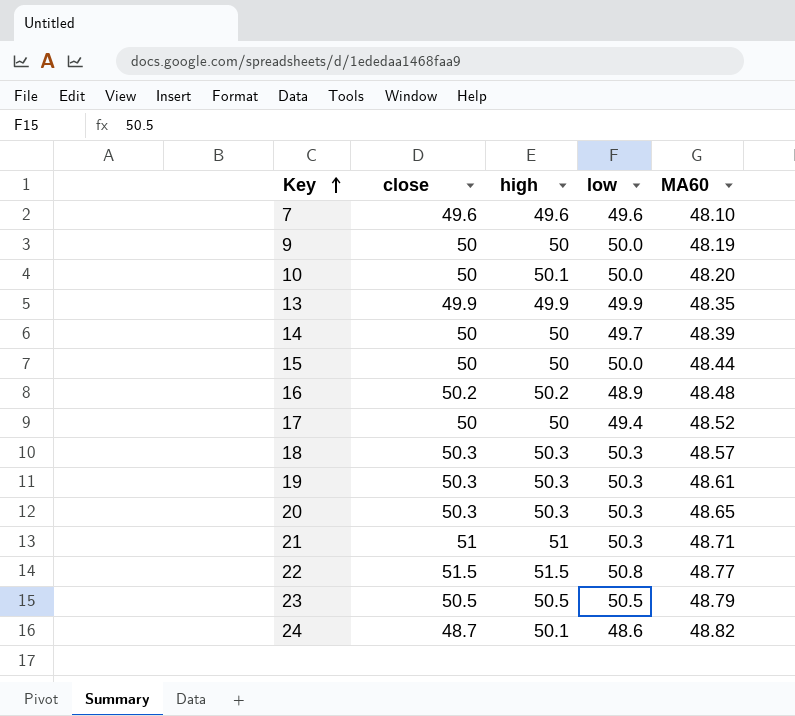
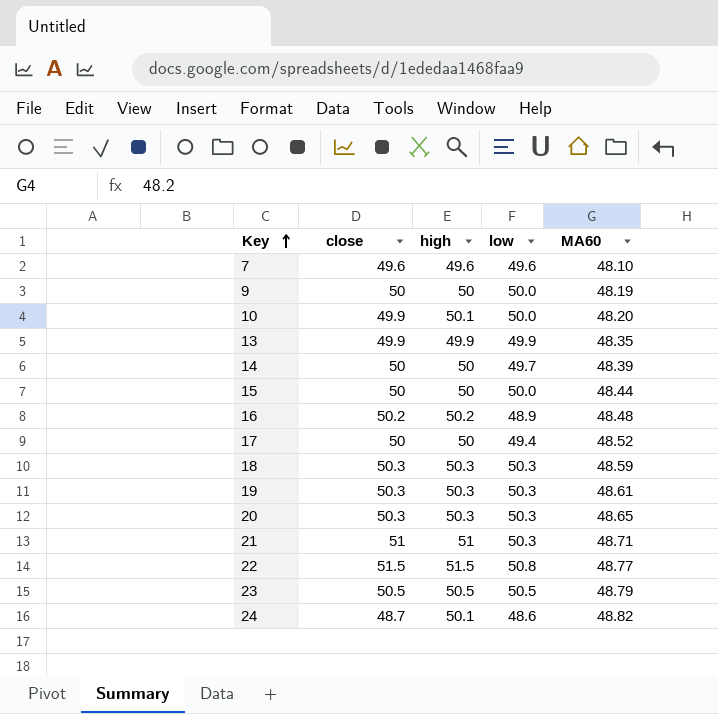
10 | close: 50 -> 49.9
18 | MA60: 48.57 -> 48.59

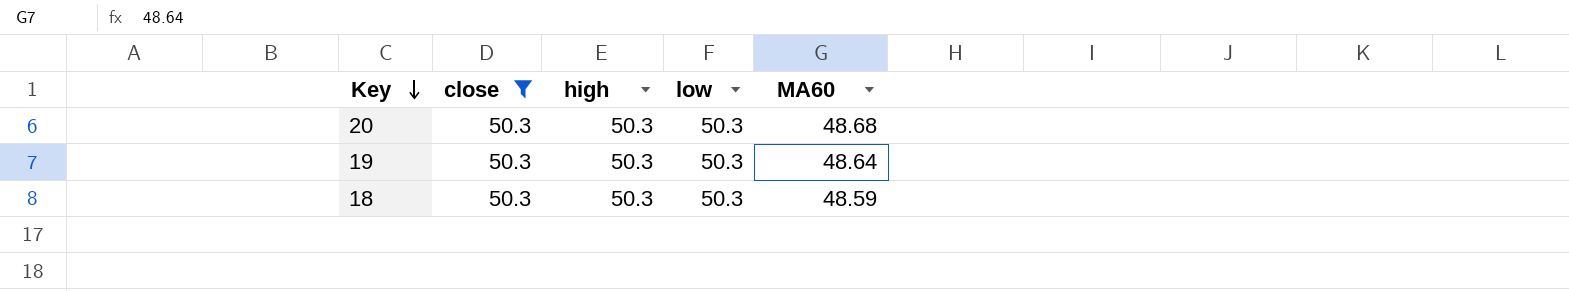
filter: none -> close = 50.3
row order: Key ascending -> Key descending
20 | MA60: 48.65 -> 48.68
19 | MA60: 48.61 -> 48.64

